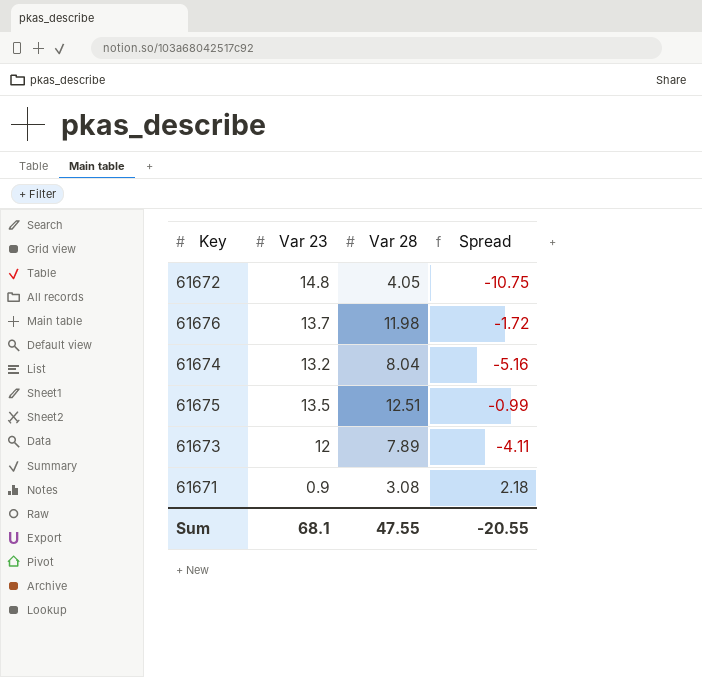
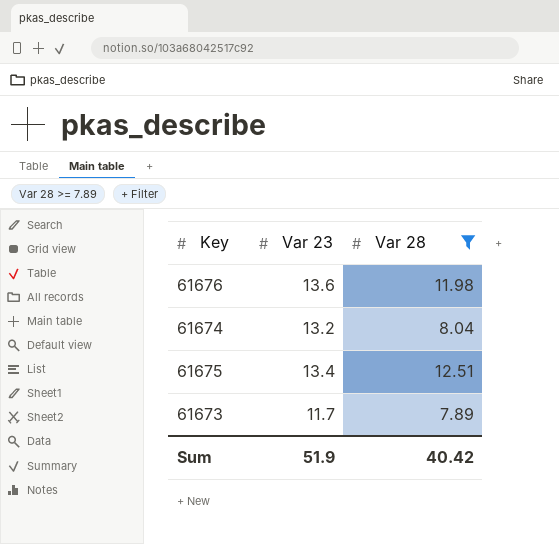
filter: none -> Var 28 >= 7.89
column Spread | formula: [Var 28] - [Var 23] -> none
61676 | Var 23: 13.7 -> 13.6
61675 | Var 23: 13.5 -> 13.4
61673 | Var 23: 12 -> 11.7
Sum | Var 23: 68.1 -> 51.9
Sum | Var 28: 47.55 -> 40.42

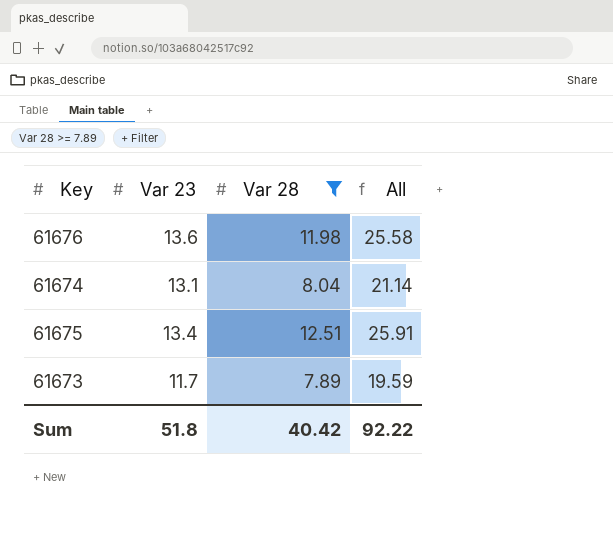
column All | formula: none -> [Var 23] + [Var 28]
61674 | Var 23: 13.2 -> 13.1
Sum | Var 23: 51.9 -> 51.8

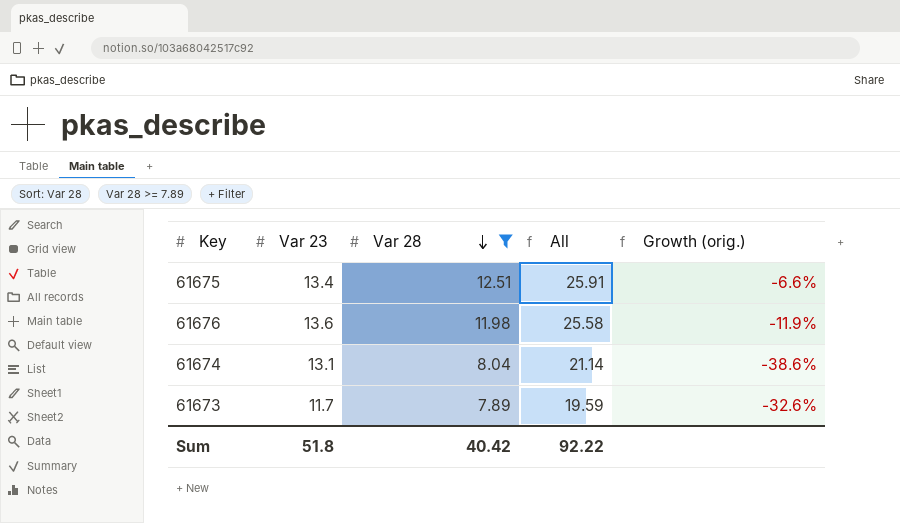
row order: none -> Var 28 descending
column Growth (orig.) | formula: none -> ([Var 28] - [Var 23]) / [Var 23]

